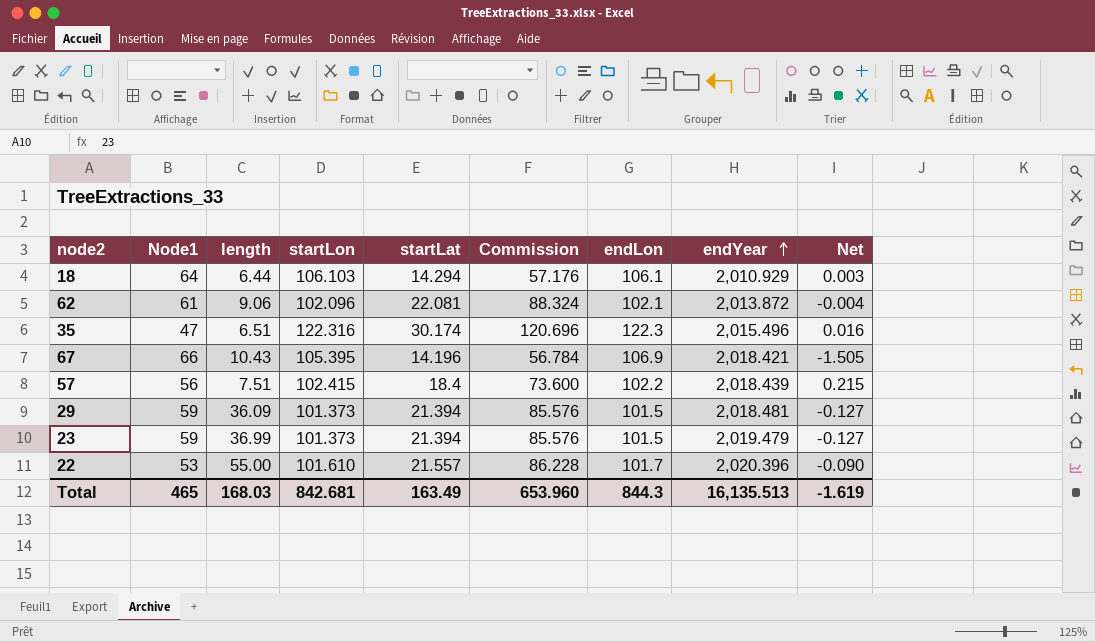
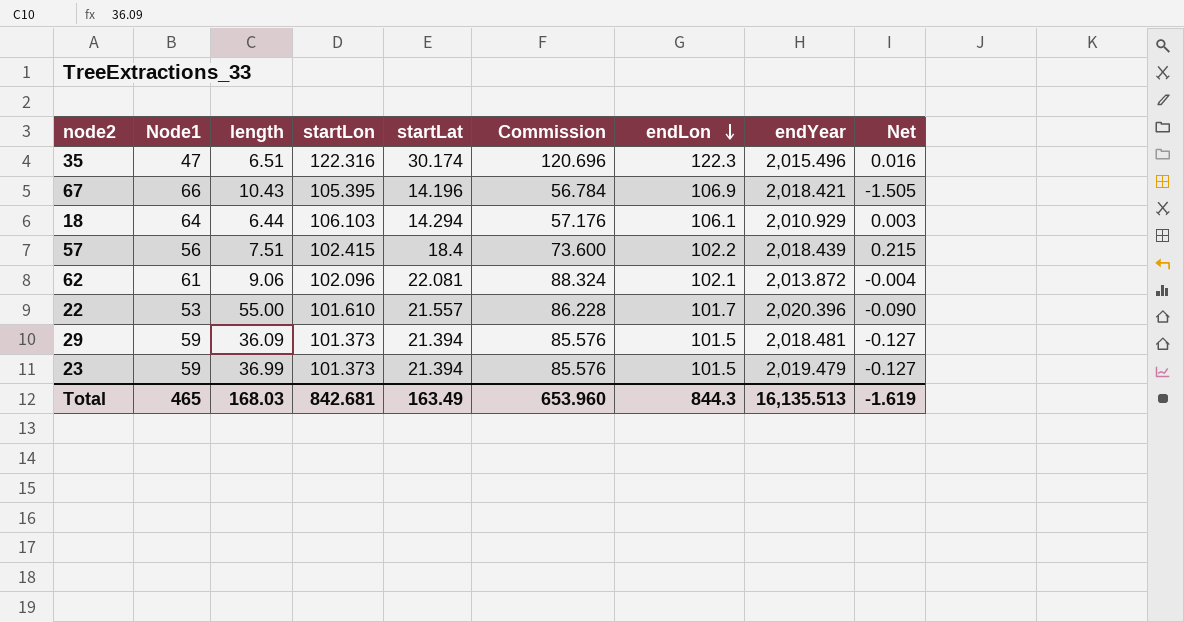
row order: endYear ascending -> endLon descending

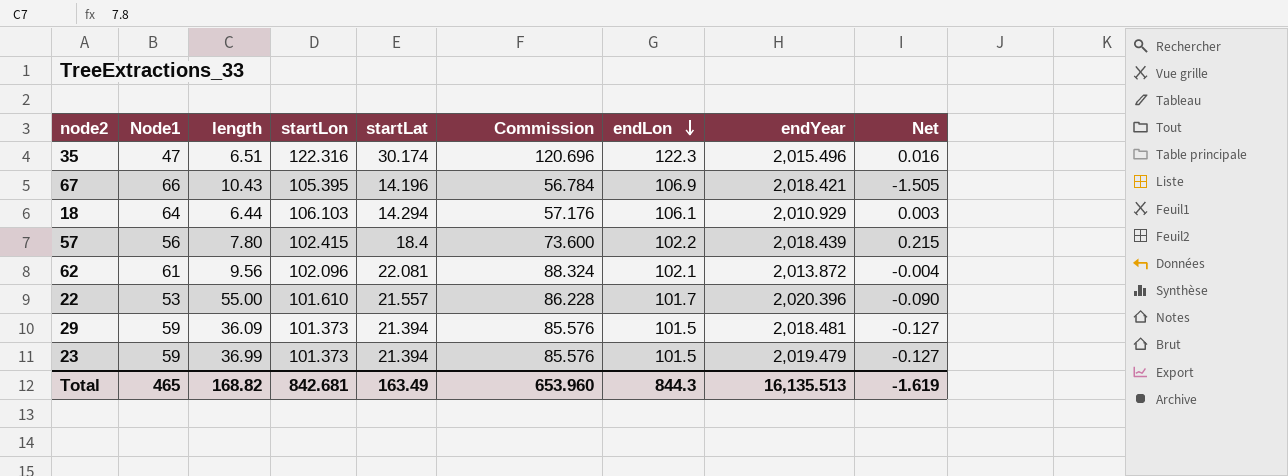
57 | length: 7.51 -> 7.80
62 | length: 9.06 -> 9.56
Total | length: 168.03 -> 168.82

